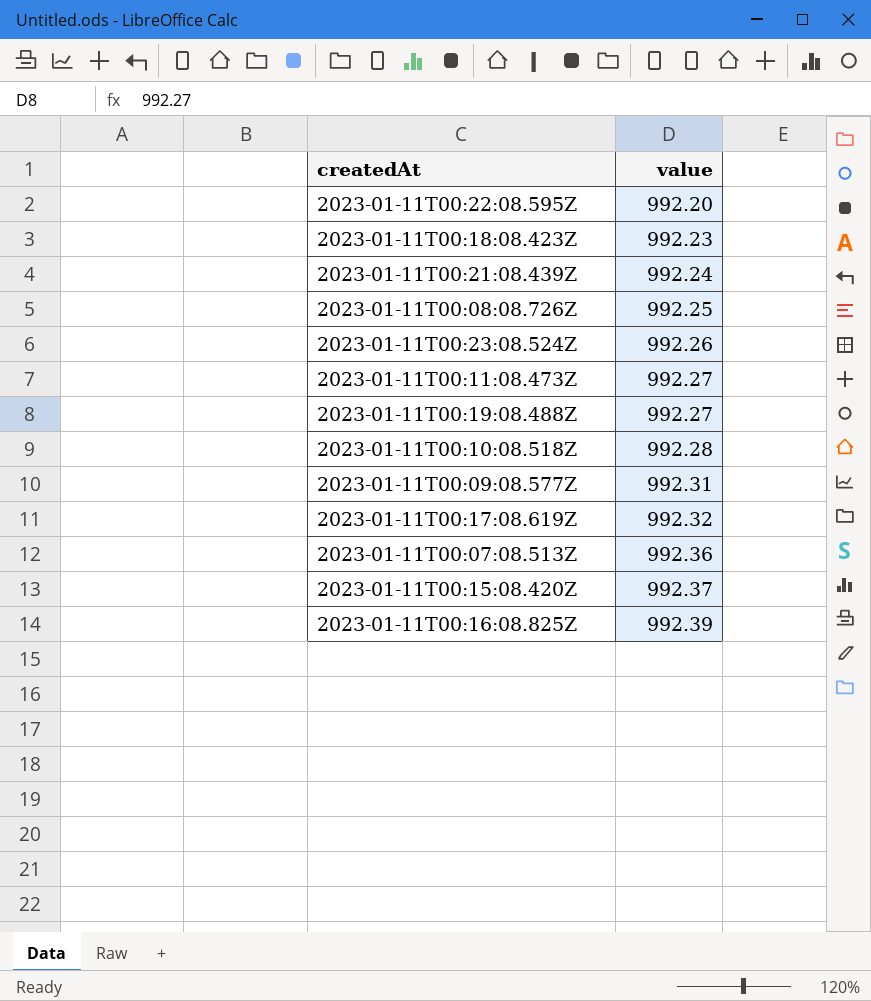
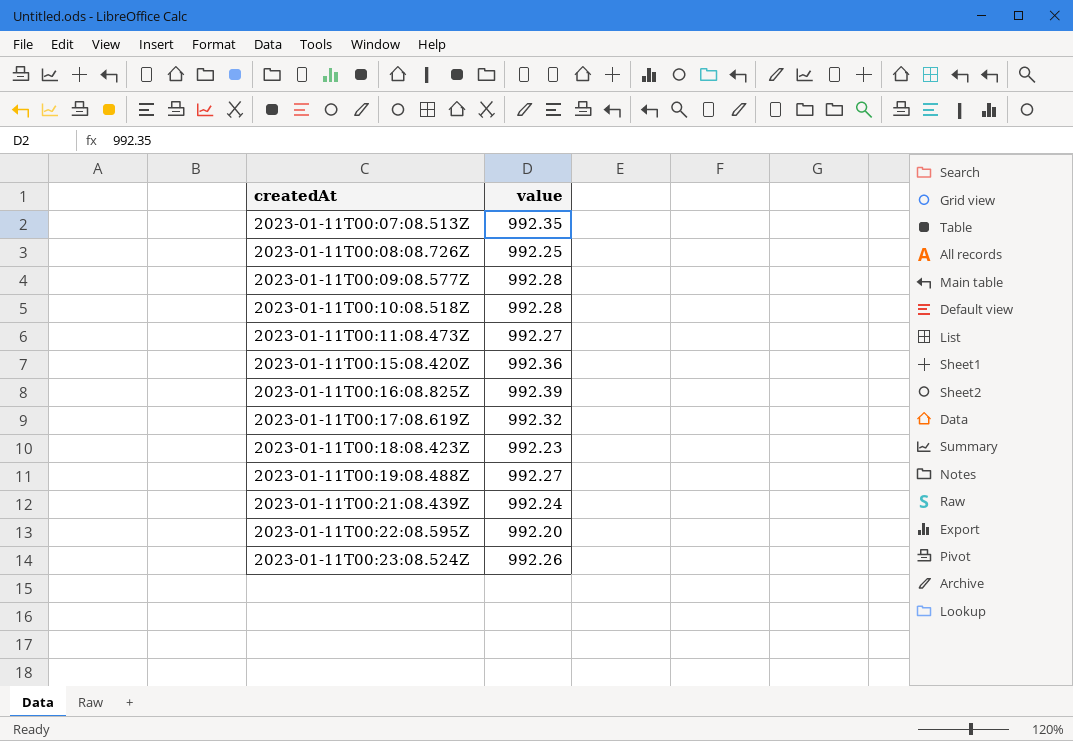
row order: value ascending -> createdAt ascending
2023-01-11T00:07:08.513Z | value: 992.36 -> 992.35
2023-01-11T00:09:08.577Z | value: 992.31 -> 992.28
2023-01-11T00:15:08.420Z | value: 992.37 -> 992.36

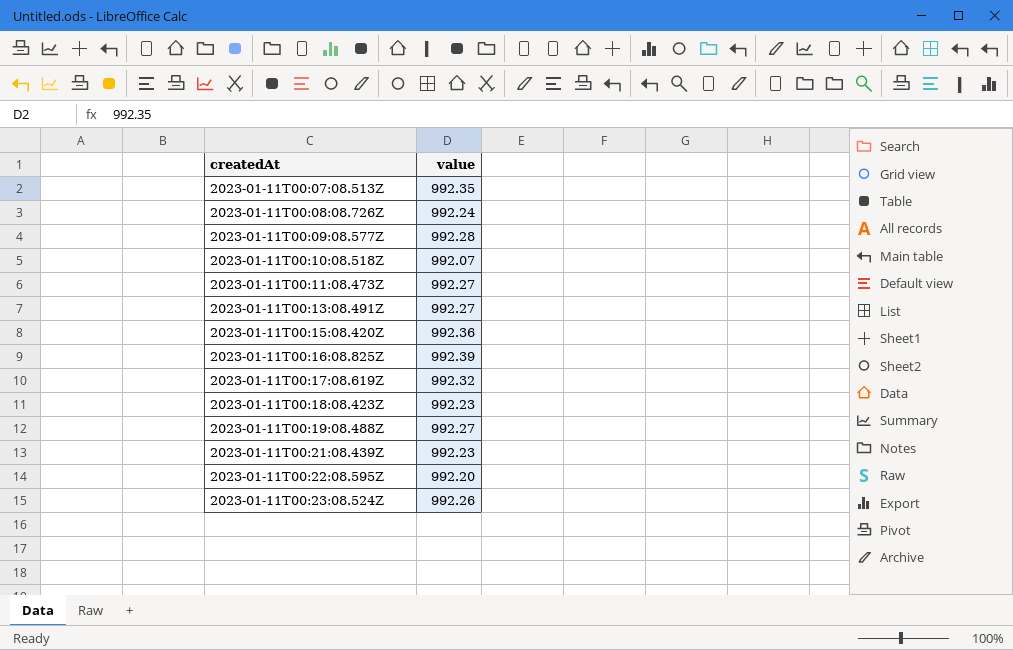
2023-01-11T00:08:08.726Z | value: 992.25 -> 992.24
2023-01-11T00:10:08.518Z | value: 992.28 -> 992.07
row 2023-01-11T00:13:08.491Z: none -> 992.27
2023-01-11T00:21:08.439Z | value: 992.24 -> 992.23

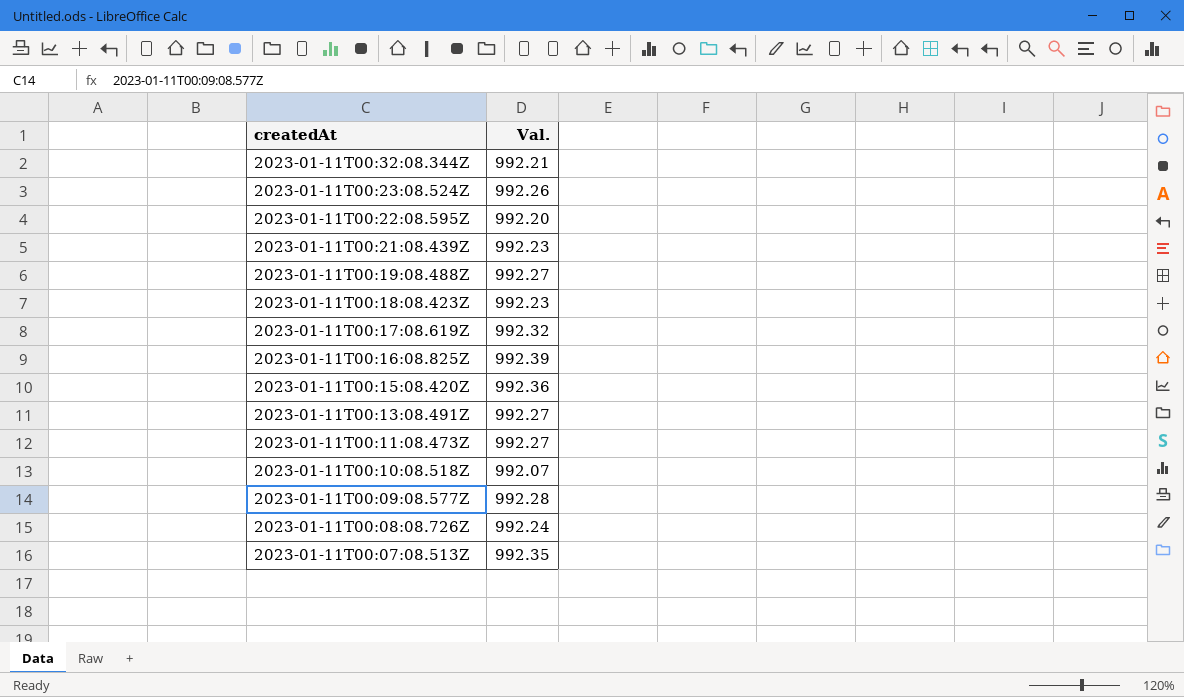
row order: createdAt ascending -> createdAt descending
column name: value -> Val.
row 2023-01-11T00:32:08.344Z: none -> 992.21

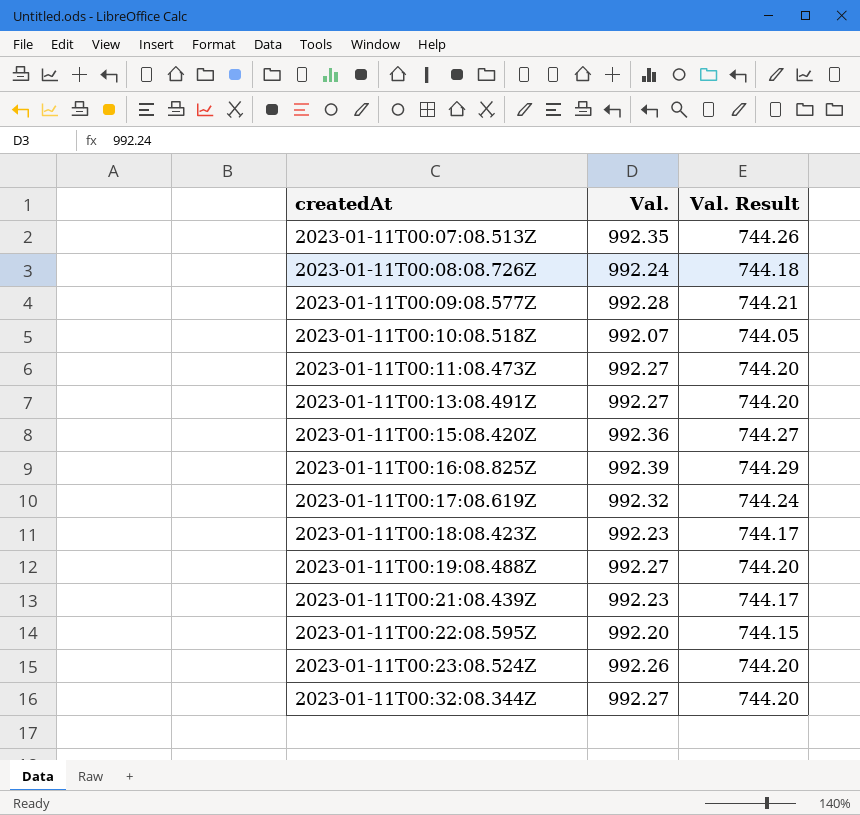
row order: createdAt descending -> createdAt ascending
column Val. Result | formula: none -> [Val.] * 0.75
2023-01-11T00:32:08.344Z | Val.: 992.21 -> 992.27

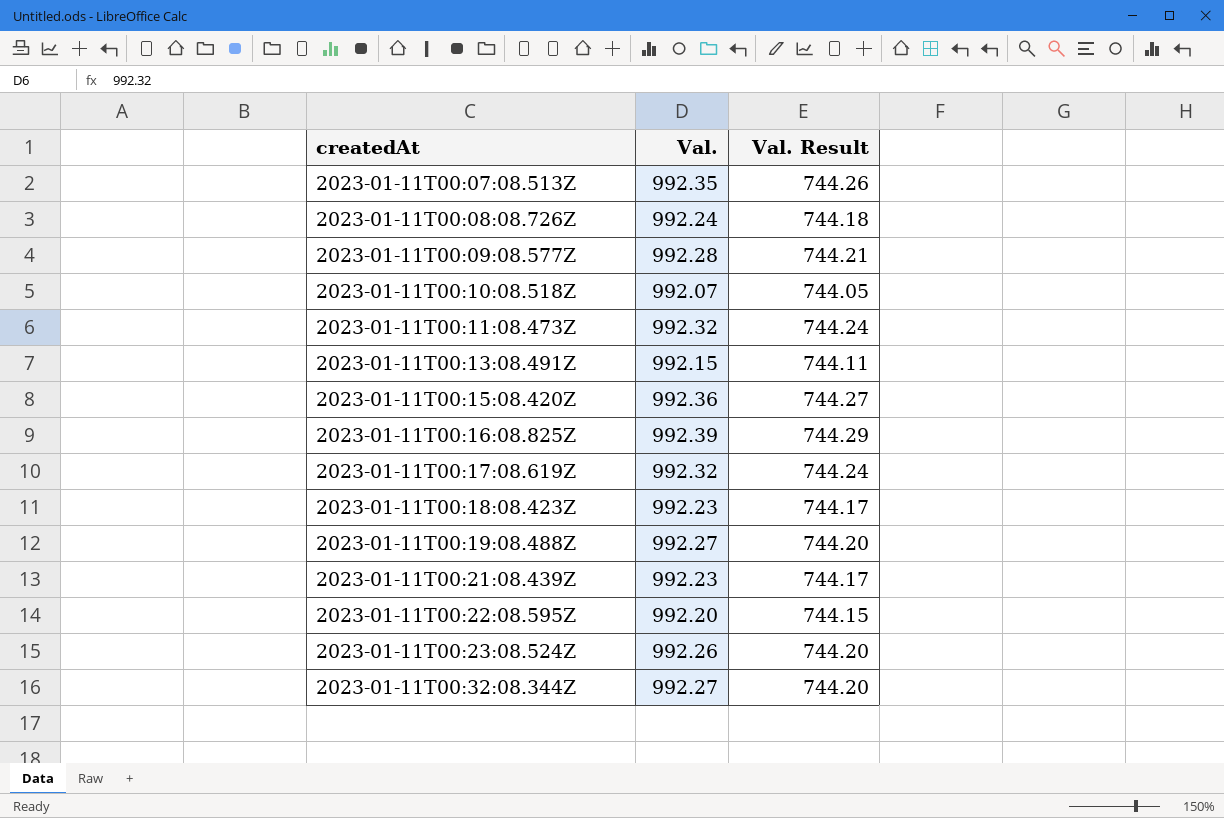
2023-01-11T00:11:08.473Z | Val.: 992.27 -> 992.32
2023-01-11T00:11:08.473Z | Val. Result: 744.20 -> 744.24
2023-01-11T00:13:08.491Z | Val.: 992.27 -> 992.15
2023-01-11T00:13:08.491Z | Val. Result: 744.20 -> 744.11

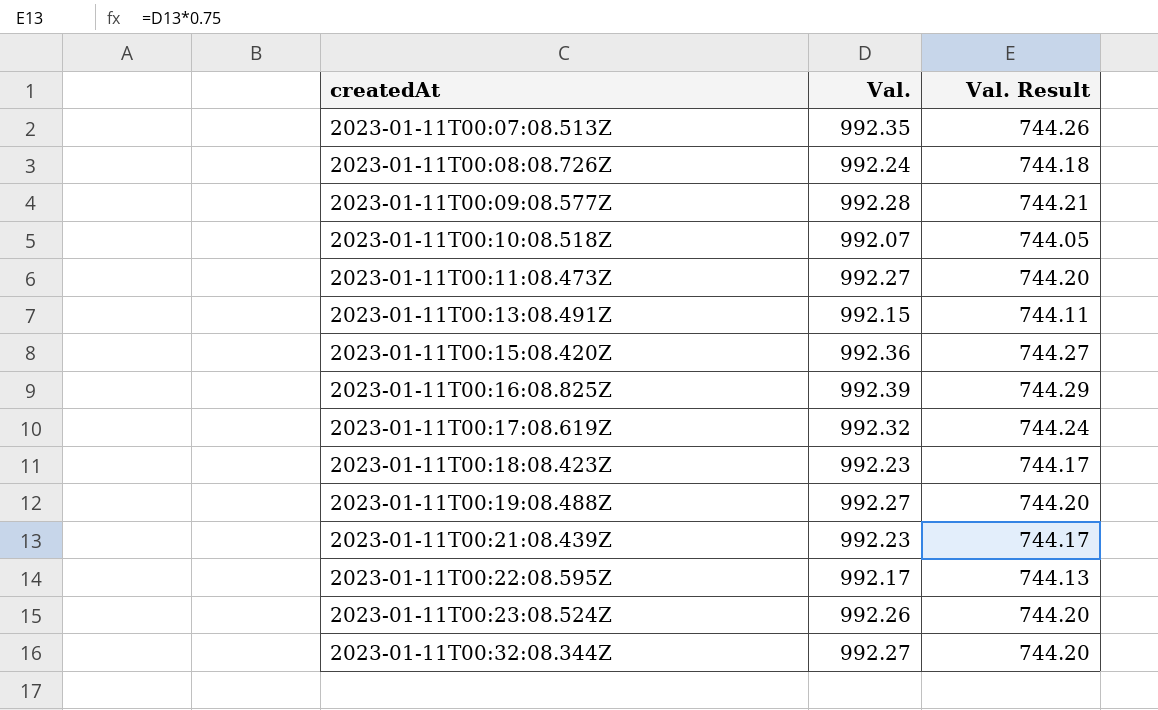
2023-01-11T00:11:08.473Z | Val.: 992.32 -> 992.27
2023-01-11T00:11:08.473Z | Val. Result: 744.24 -> 744.20
2023-01-11T00:22:08.595Z | Val.: 992.20 -> 992.17
2023-01-11T00:22:08.595Z | Val. Result: 744.15 -> 744.13

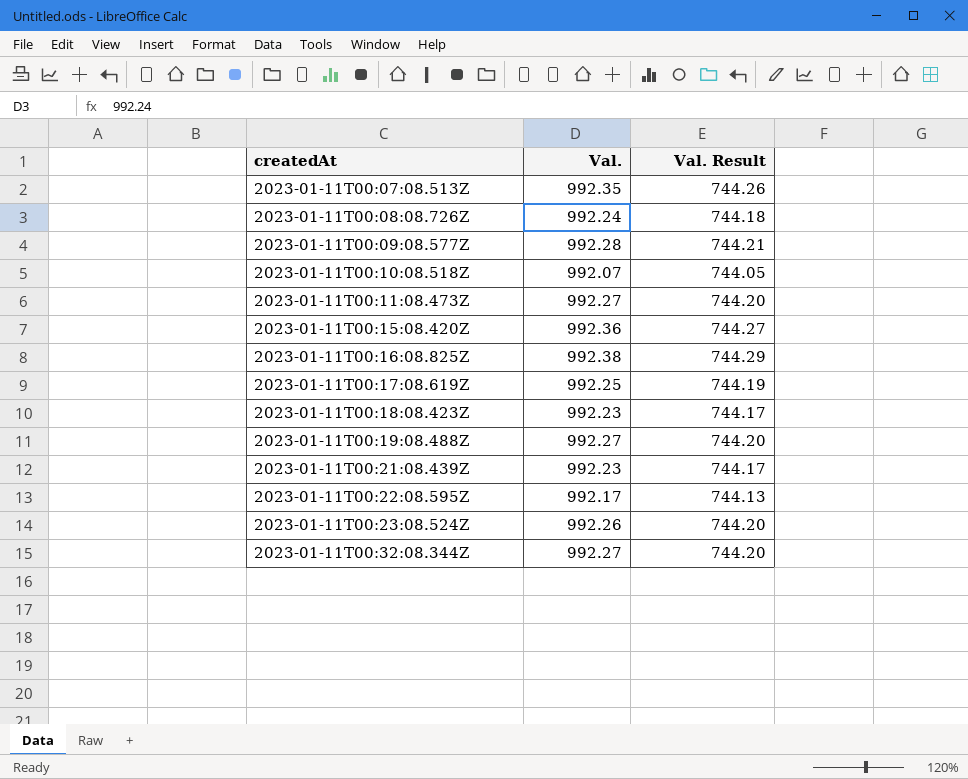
row 2023-01-11T00:13:08.491Z: 992.15 | 744.11 -> none
2023-01-11T00:16:08.825Z | Val.: 992.39 -> 992.38
2023-01-11T00:17:08.619Z | Val.: 992.32 -> 992.25
2023-01-11T00:17:08.619Z | Val. Result: 744.24 -> 744.19

